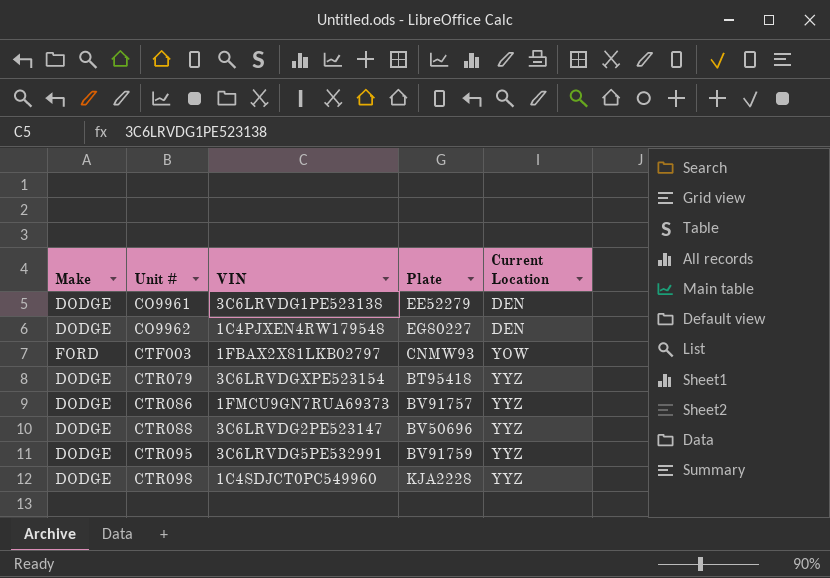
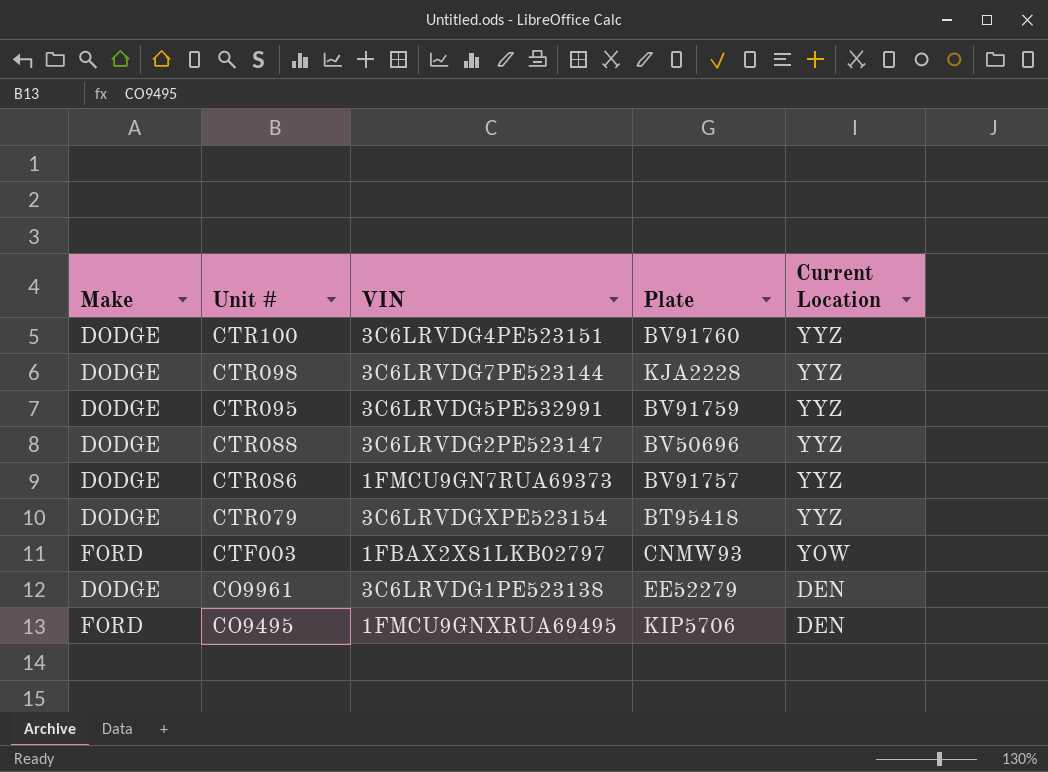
row order: Unit # ascending -> Unit # descending
row CO9962: DODGE | 1C4PJXEN4RW179548 | EG80227 | DEN -> none
row CTR100: none -> DODGE | 3C6LRVDG4PE523151 | BV91760 | YYZ
CTR098 | VIN: 1C4SDJCT0PC549960 -> 3C6LRVDG7PE523144
row CO9495: none -> FORD | 1FMCU9GNXRUA69495 | KIP5706 | DEN

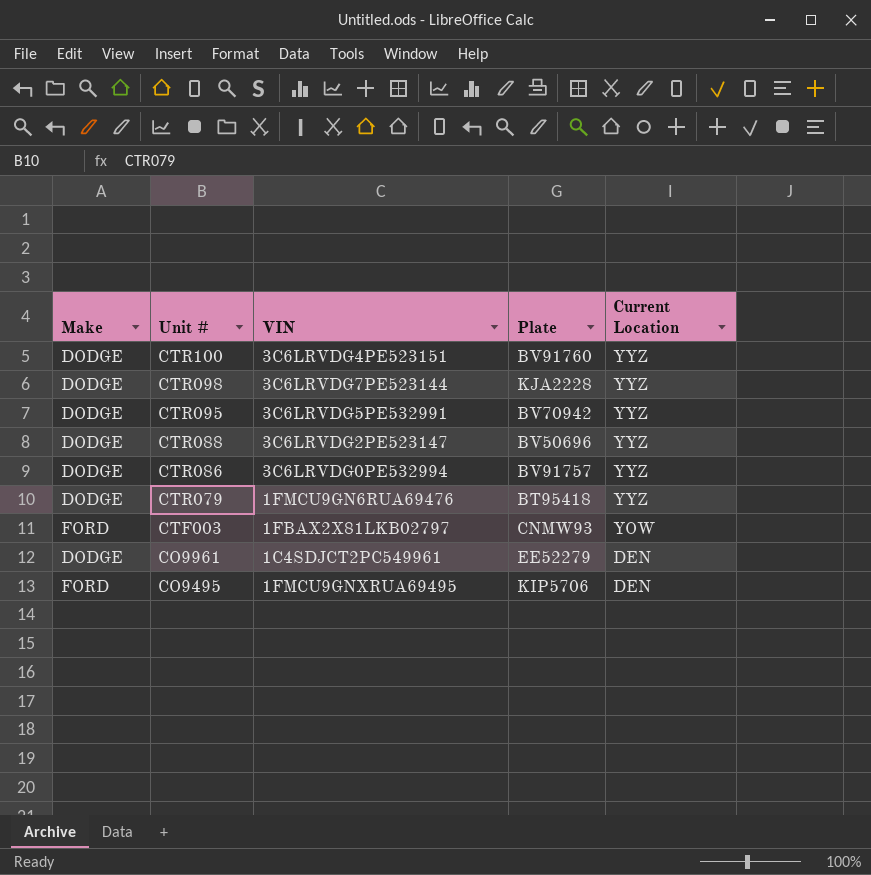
CTR095 | Plate: BV91759 -> BV70942
CTR086 | VIN: 1FMCU9GN7RUA69373 -> 3C6LRVDG0PE532994
CTR079 | VIN: 3C6LRVDGXPE523154 -> 1FMCU9GN6RUA69476
CO9961 | VIN: 3C6LRVDG1PE523138 -> 1C4SDJCT2PC549961

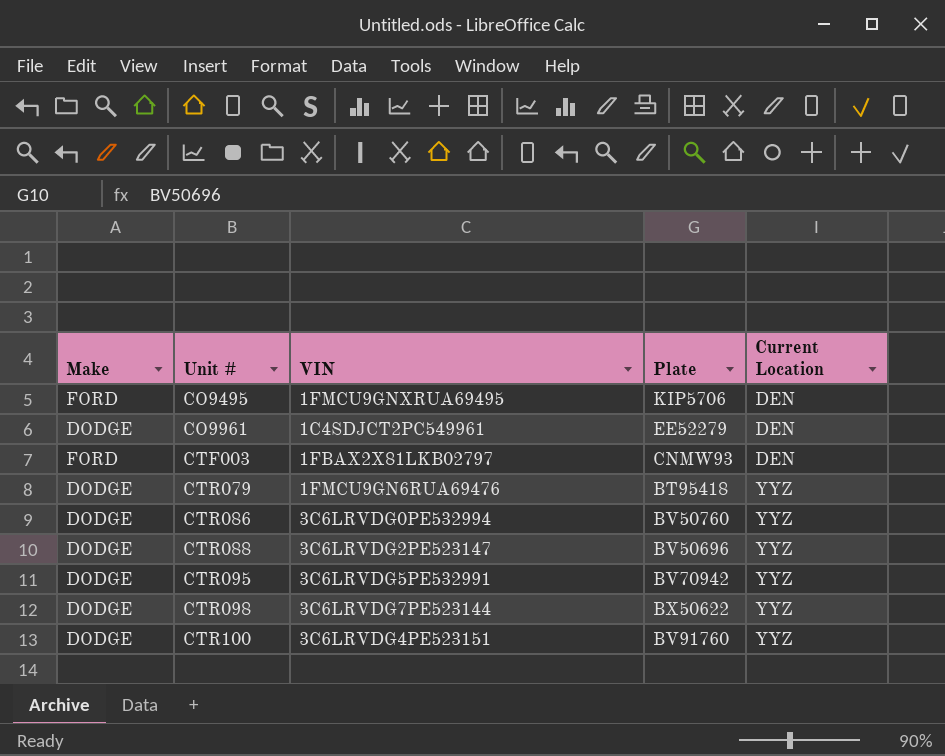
row order: Unit # descending -> Unit # ascending
CTF003 | Current Location: YOW -> DEN
CTR086 | Plate: BV91757 -> BV50760
CTR098 | Plate: KJA2228 -> BX50622

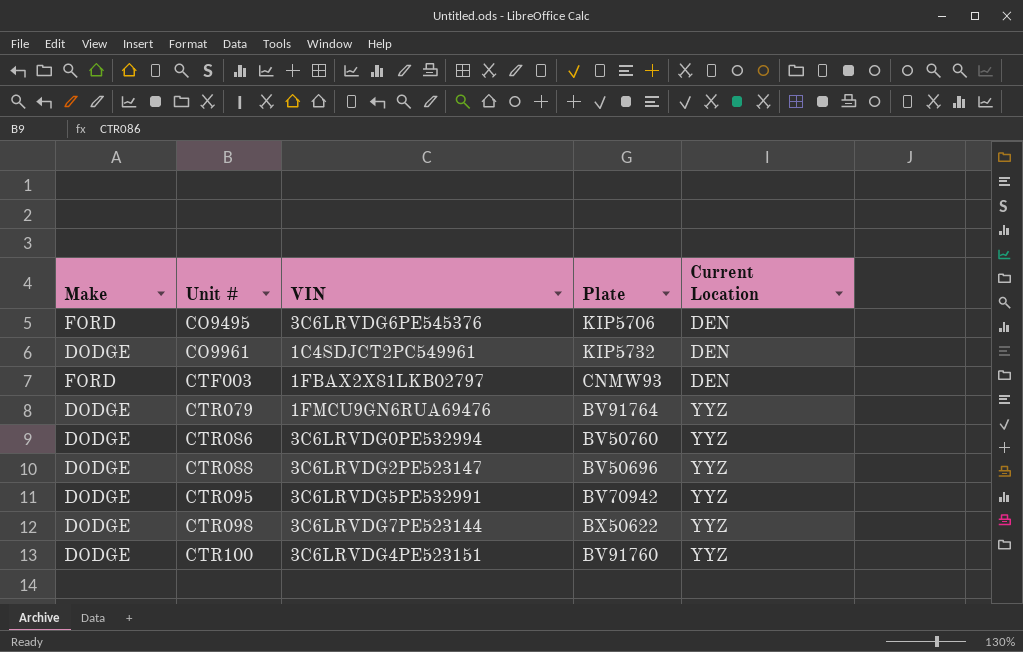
CO9495 | VIN: 1FMCU9GNXRUA69495 -> 3C6LRVDG6PE545376
CO9961 | Plate: EE52279 -> KIP5732
CTR079 | Plate: BT95418 -> BV91764

